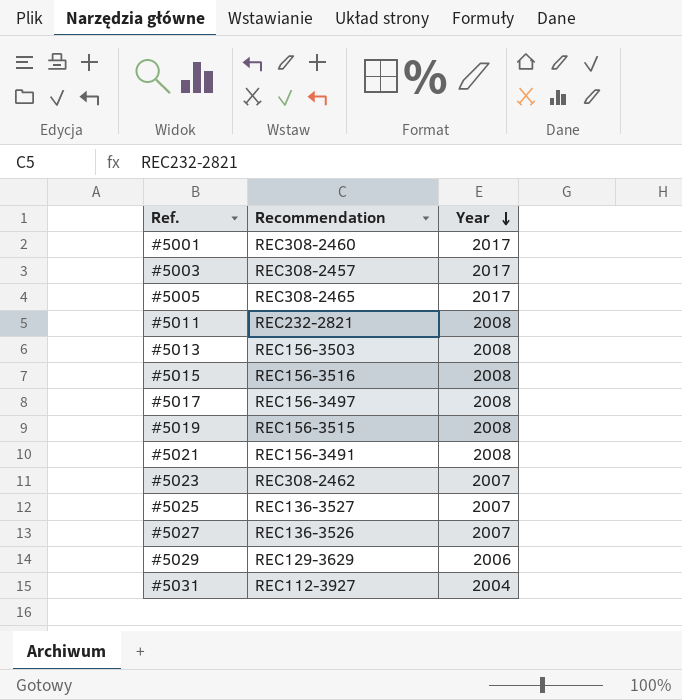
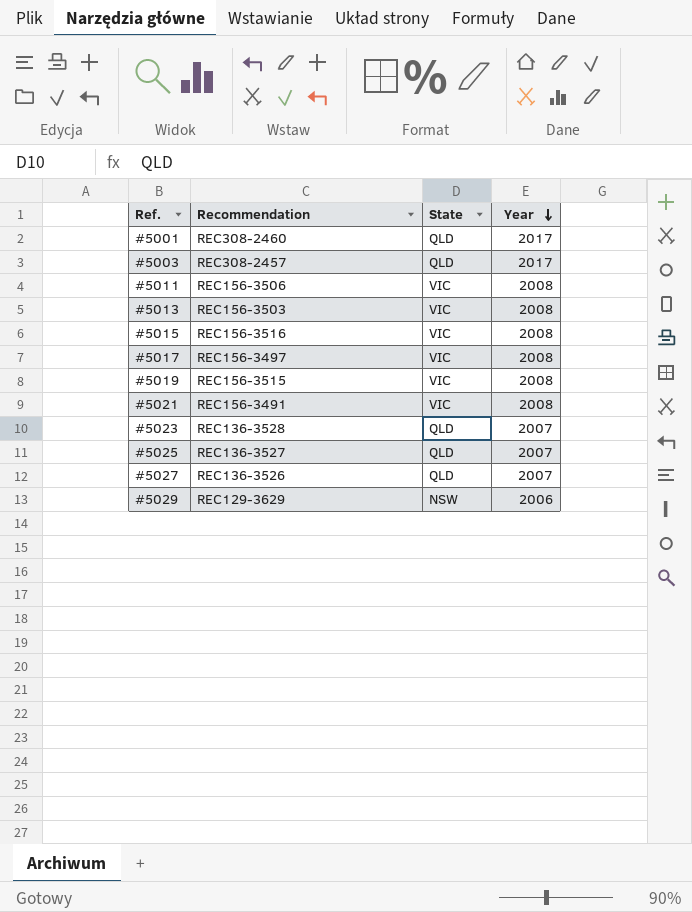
column State | position: none -> 3
row #5005: REC308-2465 | 2017 -> none
row #5031: REC112-3927 | 2004 -> none
#5011 | Recommendation: REC232-2821 -> REC156-3506
#5023 | Recommendation: REC308-2462 -> REC136-3528

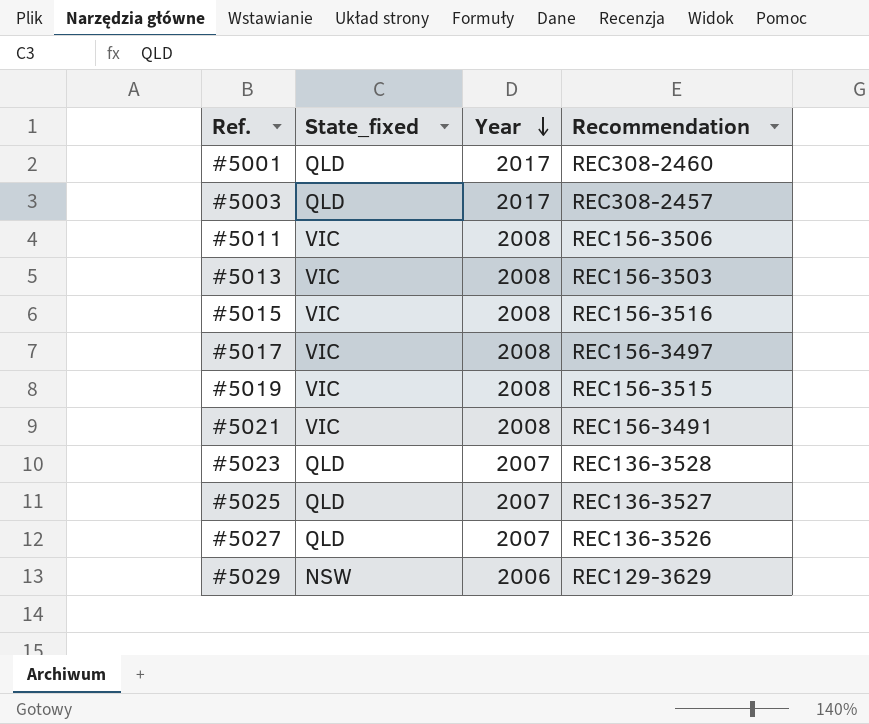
column name: State -> State_fixed
column Recommendation | position: 2 -> 4

